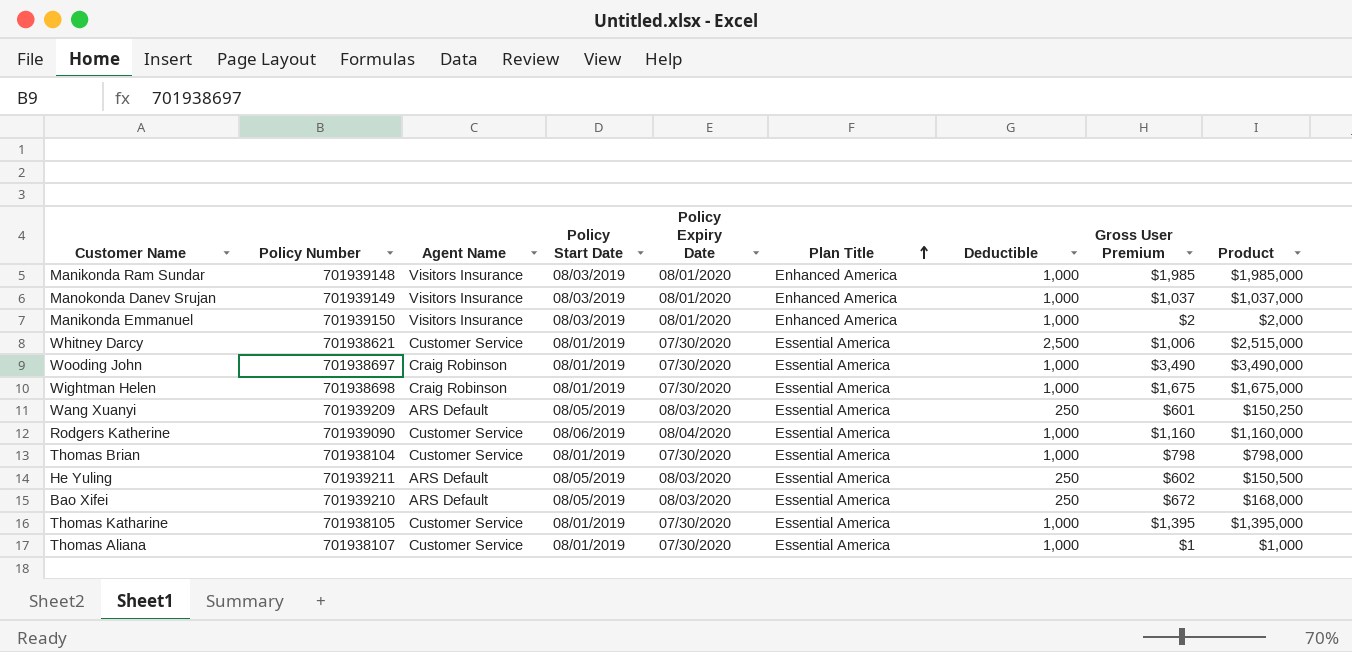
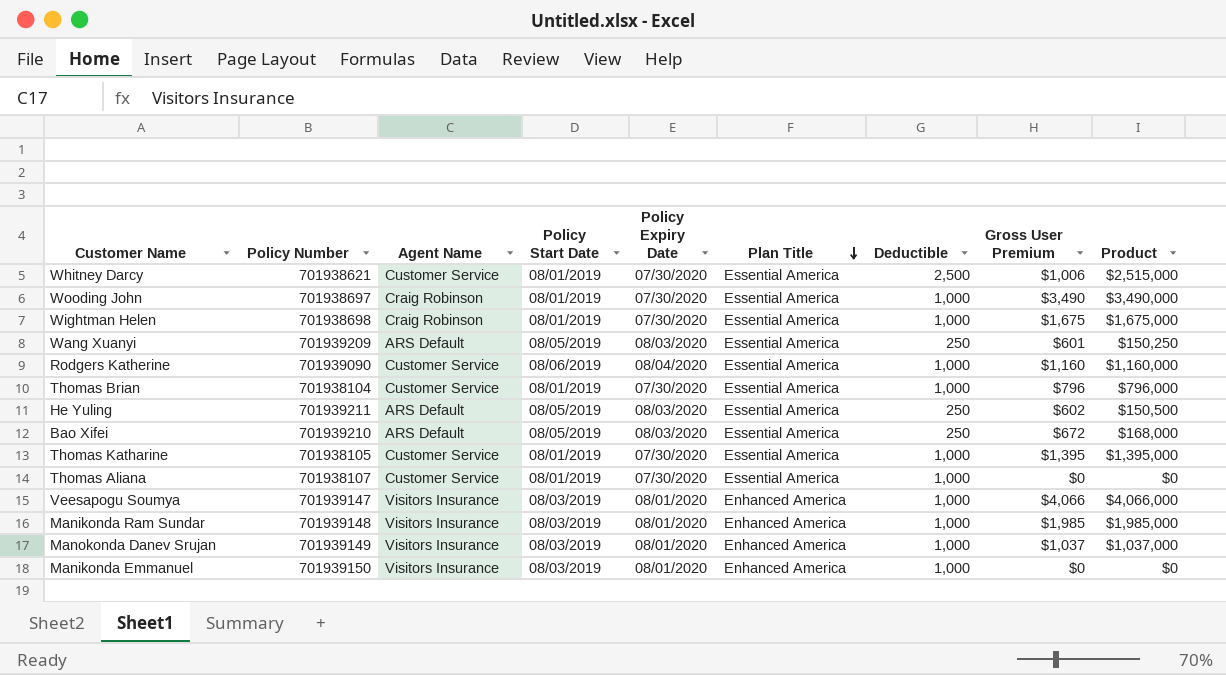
row order: Plan Title ascending -> Plan Title descending
Thomas Brian | Gross User Premium: $798 -> $796
Thomas Brian | Product: $798,000 -> $796,000
Thomas Aliana | Gross User Premium: $1 -> $0
Thomas Aliana | Product: $1,000 -> $0
row Veesapogu Soumya: none -> 701939147 | Visitors Insurance | 08/03/2019 | 08/01/2020 | Enhanced America | 1,000 | $4,066 | $4,066,000
Manikonda Emmanuel | Gross User Premium: $2 -> $0
Manikonda Emmanuel | Product: $2,000 -> $0

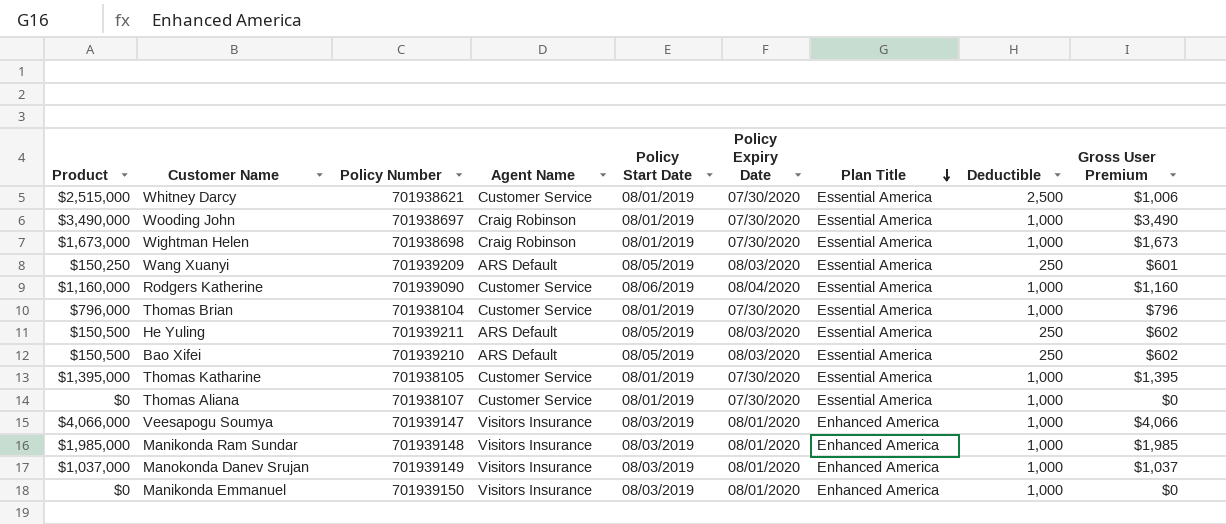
column Product | position: 9 -> 1
Wightman Helen | Product: $1,675,000 -> $1,673,000
Wightman Helen | Gross User Premium: $1,675 -> $1,673
Bao Xifei | Product: $168,000 -> $150,500
Bao Xifei | Gross User Premium: $672 -> $602

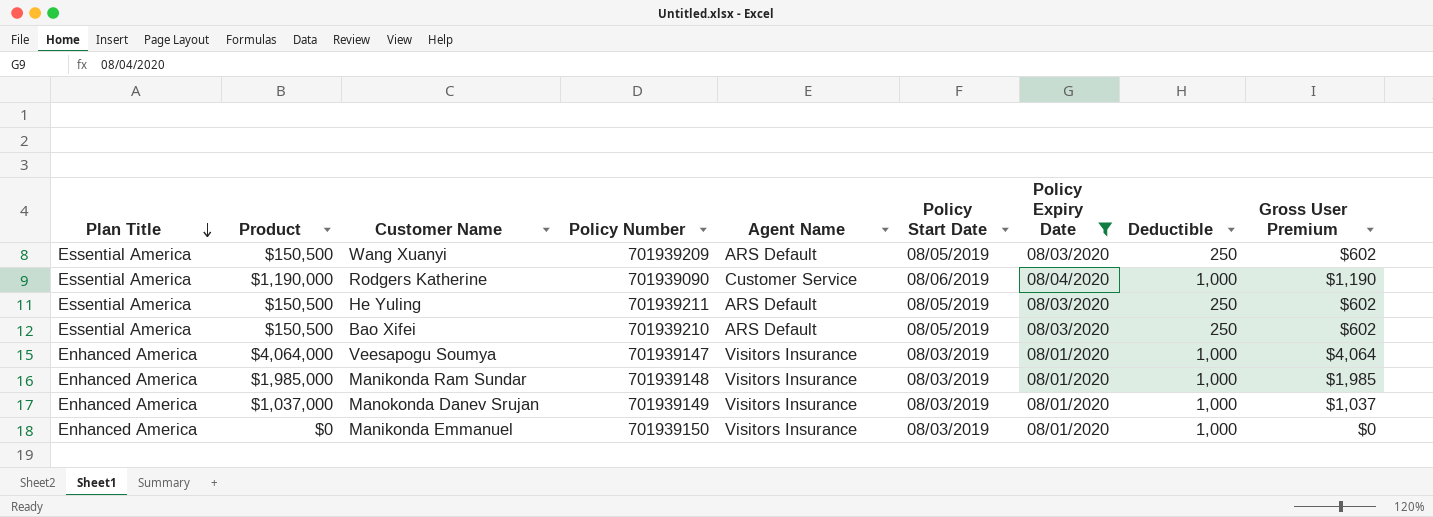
filter: none -> Policy Expiry Date != 07/30/2020
column Plan Title | position: 7 -> 1
Wang Xuanyi | Product: $150,250 -> $150,500
Wang Xuanyi | Gross User Premium: $601 -> $602
Rodgers Katherine | Product: $1,160,000 -> $1,190,000
Rodgers Katherine | Gross User Premium: $1,160 -> $1,190
Veesapogu Soumya | Product: $4,066,000 -> $4,064,000
Veesapogu Soumya | Gross User Premium: $4,066 -> $4,064

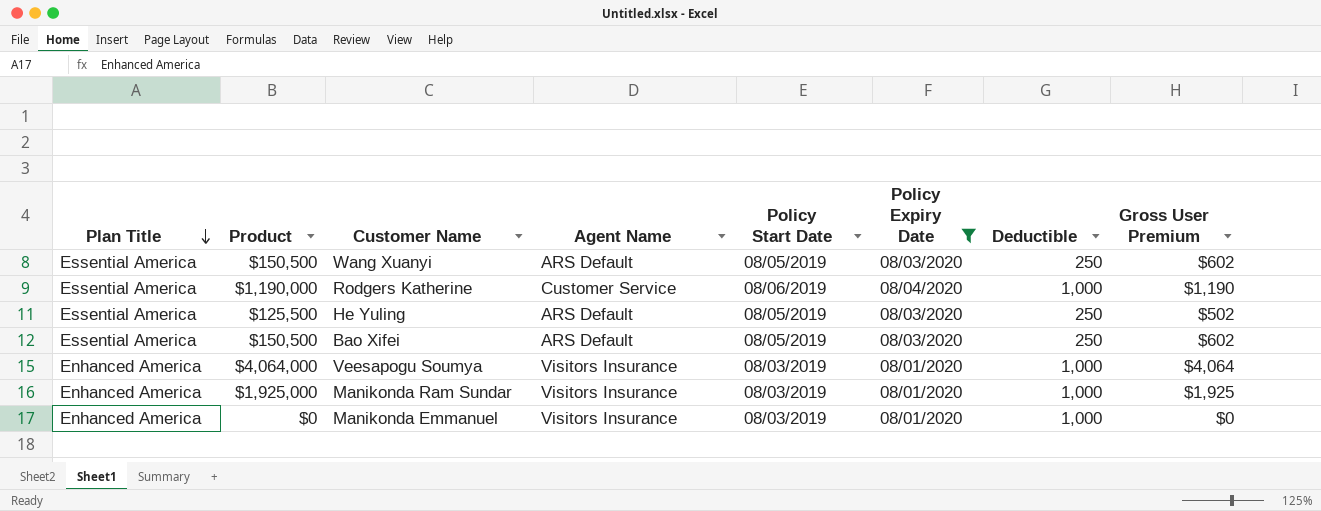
column Policy Number | position: 4 -> none
row Manokonda Danev Srujan: Enhanced America | $1,037,000 | 701939149 | Visitors Insurance | 08/03/2019 | 08/01/2020 | 1,000 | $1,037 -> none
He Yuling | Product: $150,500 -> $125,500
He Yuling | Gross User Premium: $602 -> $502
Manikonda Ram Sundar | Product: $1,985,000 -> $1,925,000
Manikonda Ram Sundar | Gross User Premium: $1,985 -> $1,925

